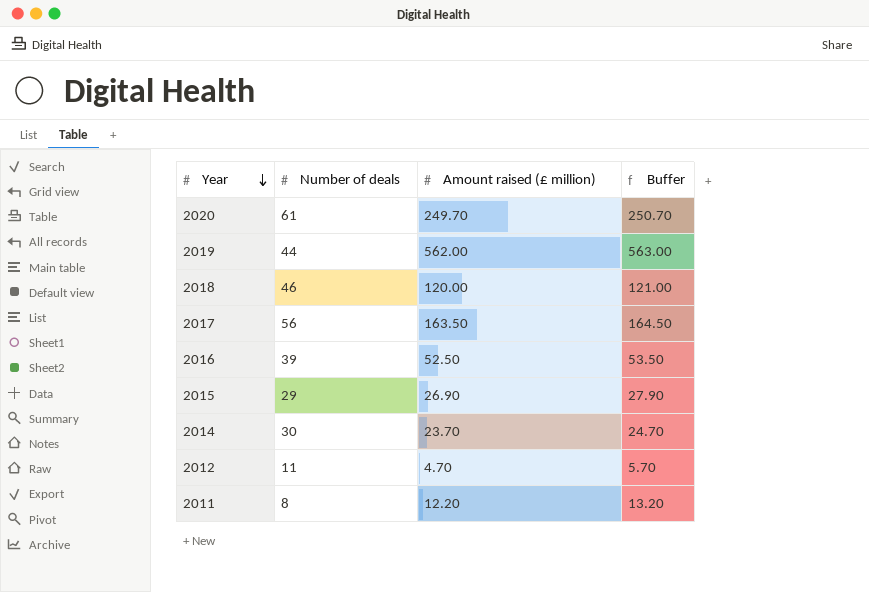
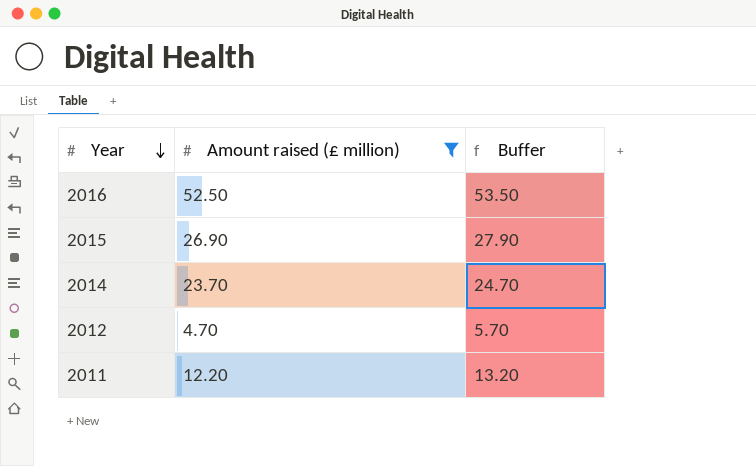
filter: none -> Amount raised (£ million) <= 52.50
column Number of deals | position: 2 -> none

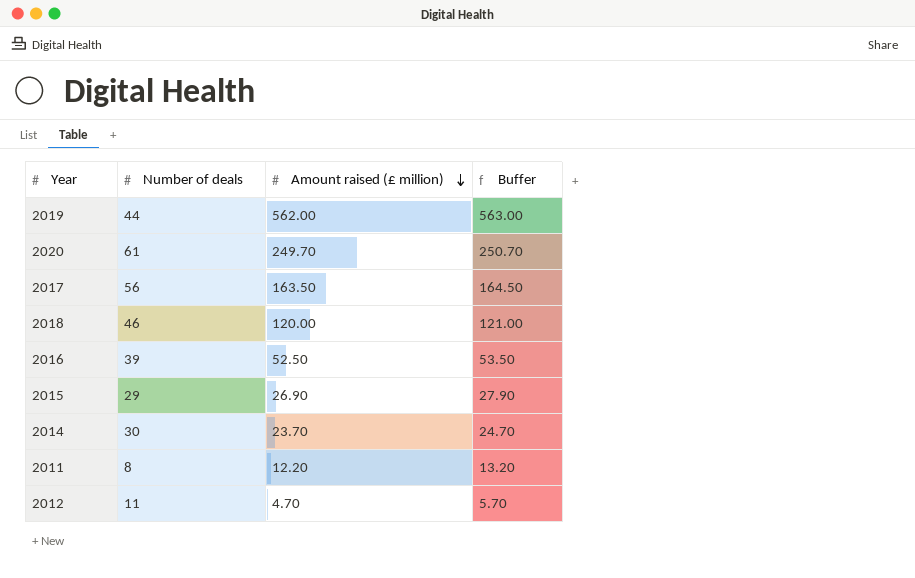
filter: Amount raised (£ million) <= 52.50 -> none
row order: Year descending -> Amount raised (£ million) descending
column Number of deals | position: none -> 2

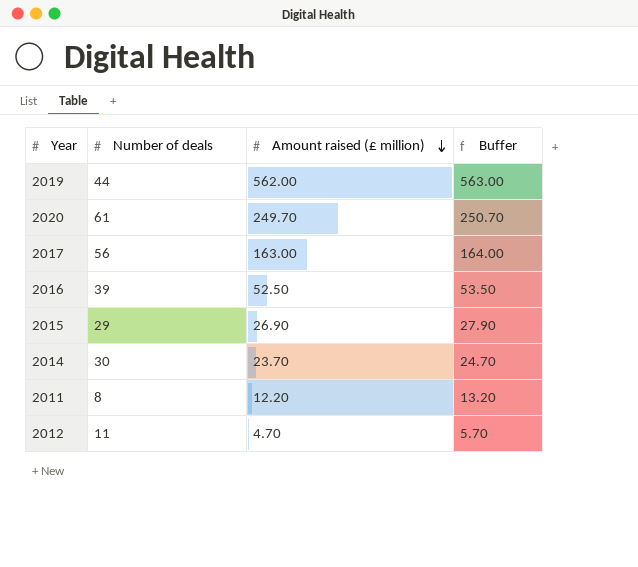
row 2018: 46 | 120.00 | 121.00 -> none
2017 | Amount raised (£ million): 163.50 -> 163.00
2017 | Buffer: 164.50 -> 164.00

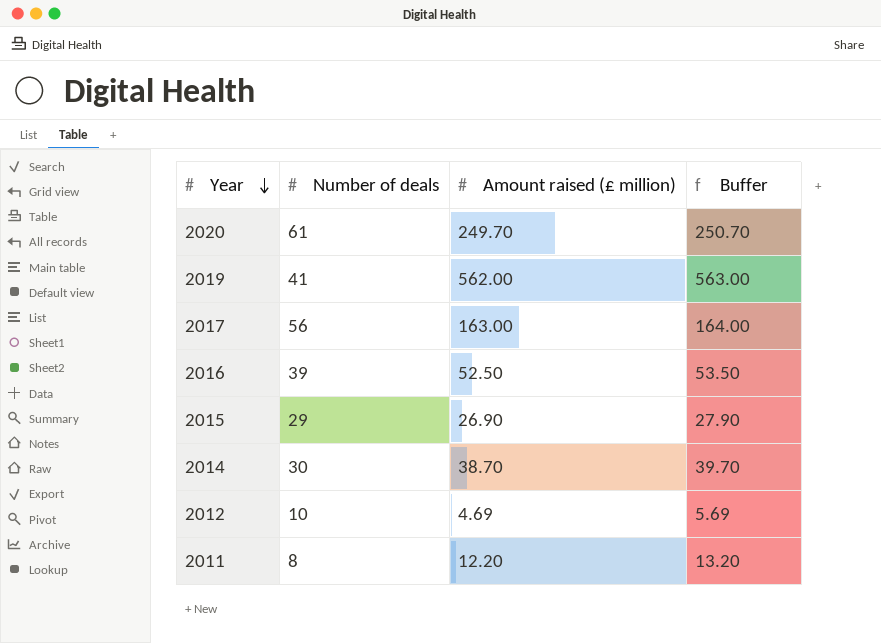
row order: Amount raised (£ million) descending -> Year descending
2019 | Number of deals: 44 -> 41
2014 | Amount raised (£ million): 23.70 -> 38.70
2014 | Buffer: 24.70 -> 39.70
2012 | Number of deals: 11 -> 10
2012 | Amount raised (£ million): 4.70 -> 4.69
2012 | Buffer: 5.70 -> 5.69

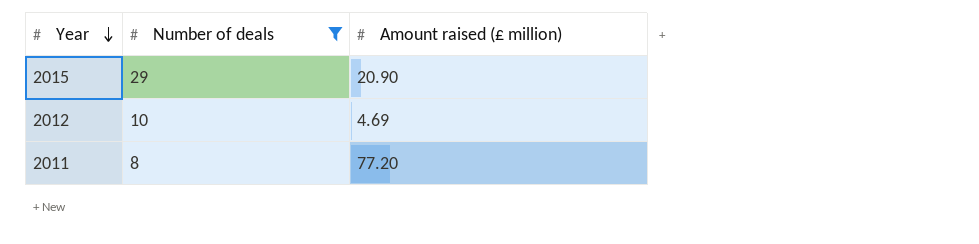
filter: none -> Number of deals <= 29
column Buffer | formula: [Amount raised (£ million)] + 1 -> none
2015 | Amount raised (£ million): 26.90 -> 20.90
2011 | Amount raised (£ million): 12.20 -> 77.20

